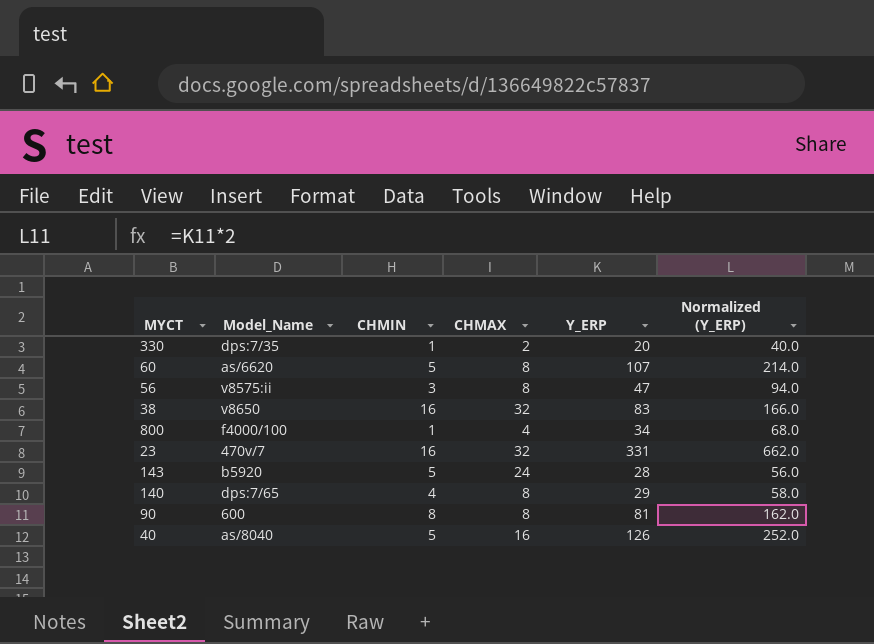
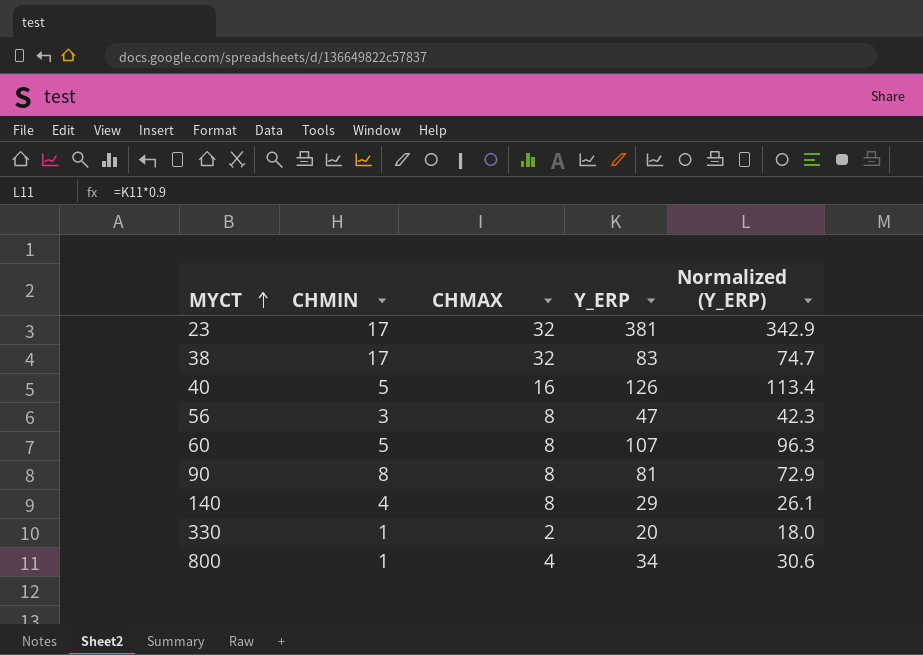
row order: none -> MYCT ascending
column Model_Name | position: 2 -> none
column Normalized (Y_ERP) | formula: [Y_ERP] * 2 -> [Y_ERP] * 0.9
row 143: b5920 | 5 | 24 | 28 | 56.0 -> none
23 | CHMIN: 16 -> 17
23 | Y_ERP: 331 -> 381
38 | CHMIN: 16 -> 17

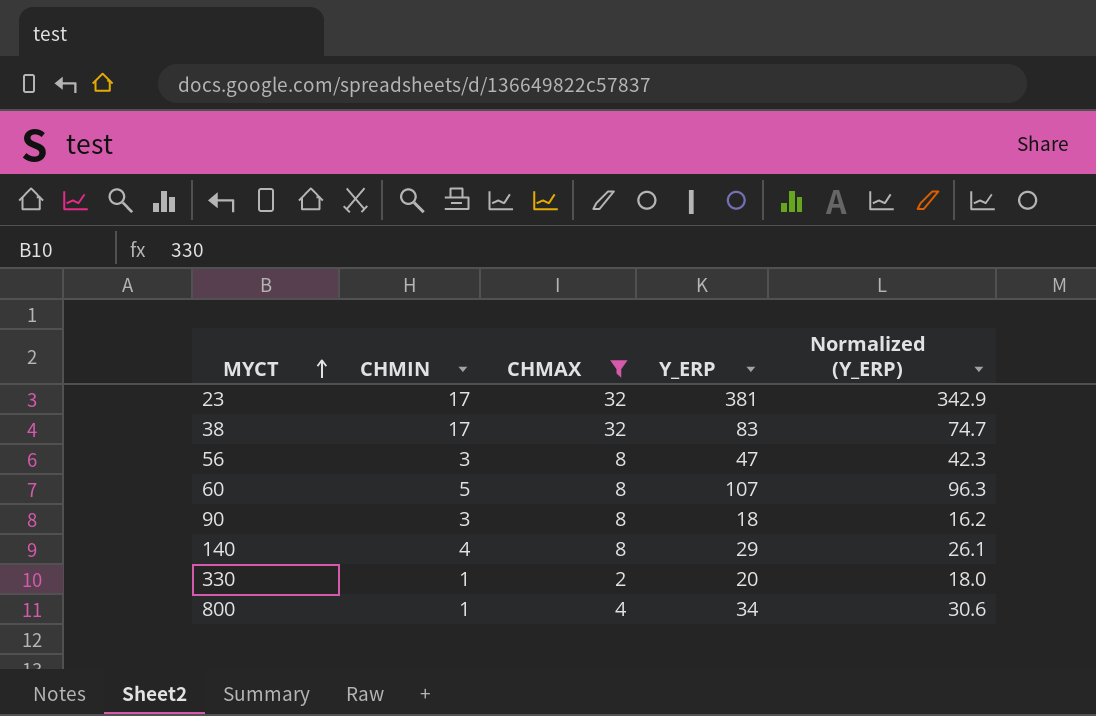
filter: none -> CHMAX != 16
90 | CHMIN: 8 -> 3
90 | Y_ERP: 81 -> 18
90 | Normalized (Y_ERP): 72.9 -> 16.2

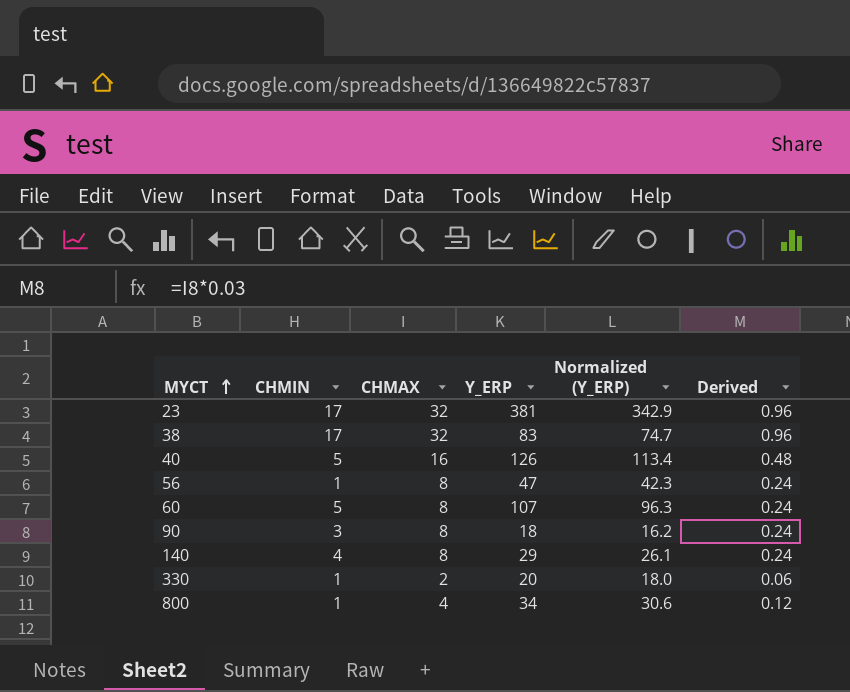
filter: CHMAX != 16 -> none
column Derived | formula: none -> [CHMAX] * 0.03
56 | CHMIN: 3 -> 1

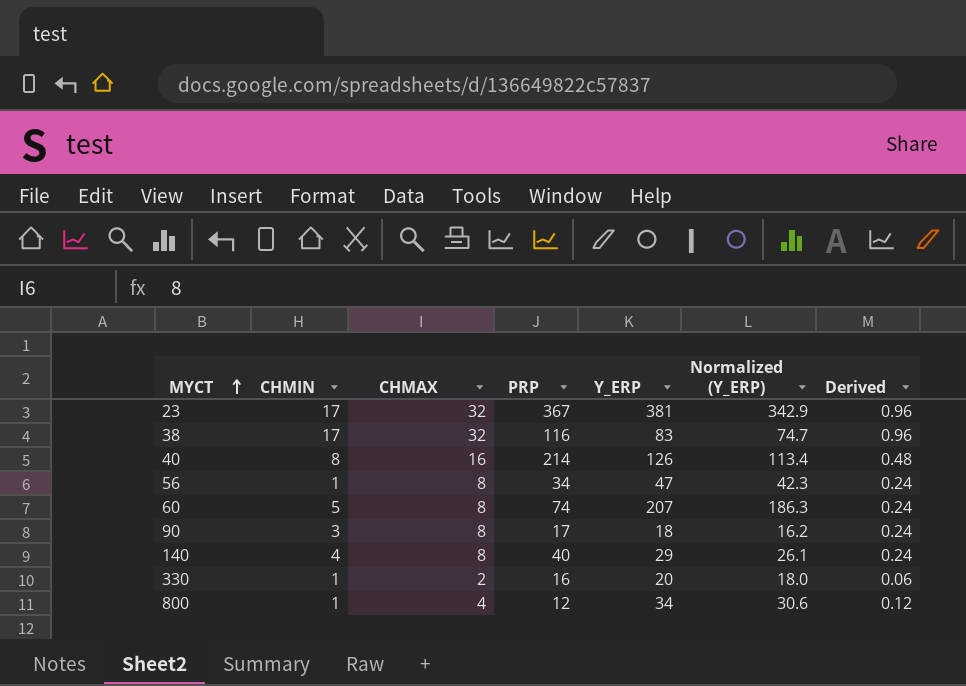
column PRP | position: none -> 4
40 | CHMIN: 5 -> 8
60 | Y_ERP: 107 -> 207
60 | Normalized (Y_ERP): 96.3 -> 186.3

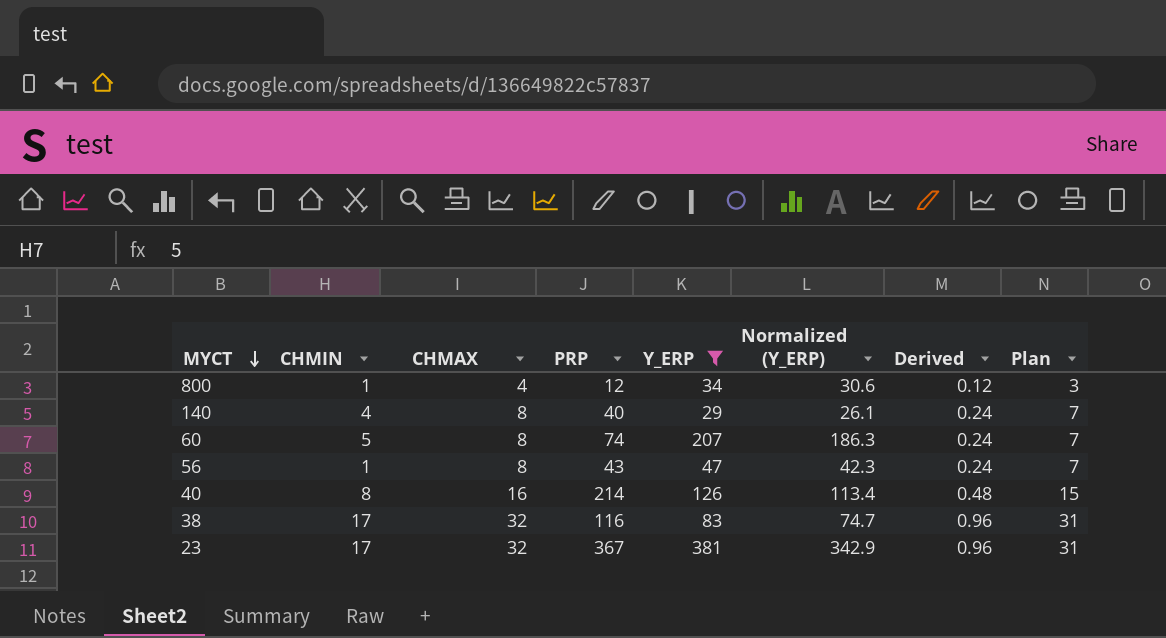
filter: none -> Y_ERP >= 29
row order: MYCT ascending -> MYCT descending
column Plan | formula: none -> [CHMAX] - 1
56 | PRP: 34 -> 43

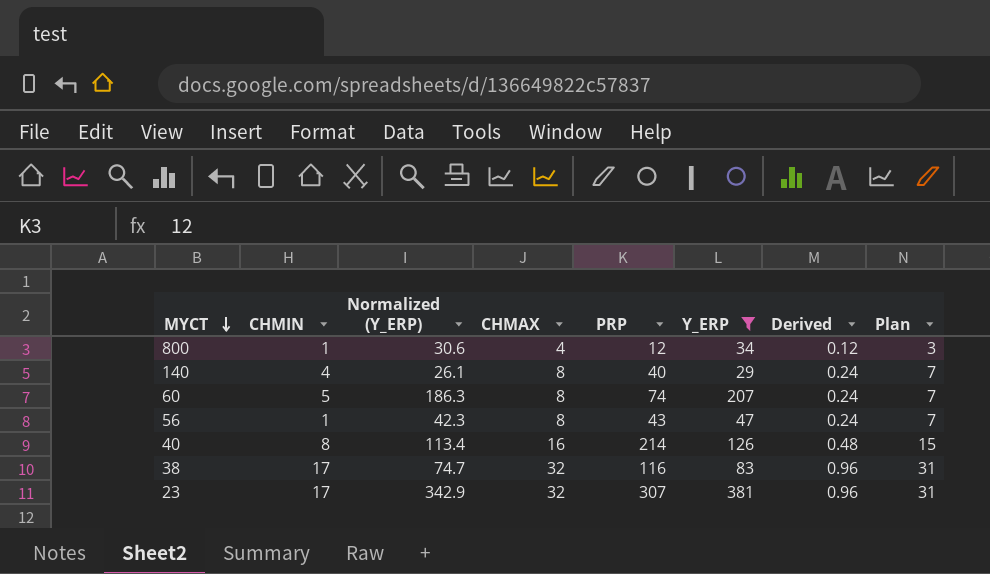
column Normalized (Y_ERP) | position: 6 -> 3
23 | PRP: 367 -> 307

